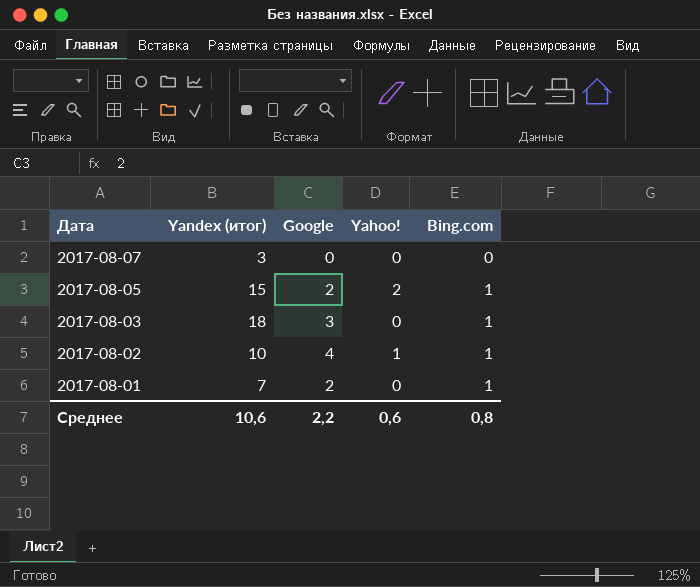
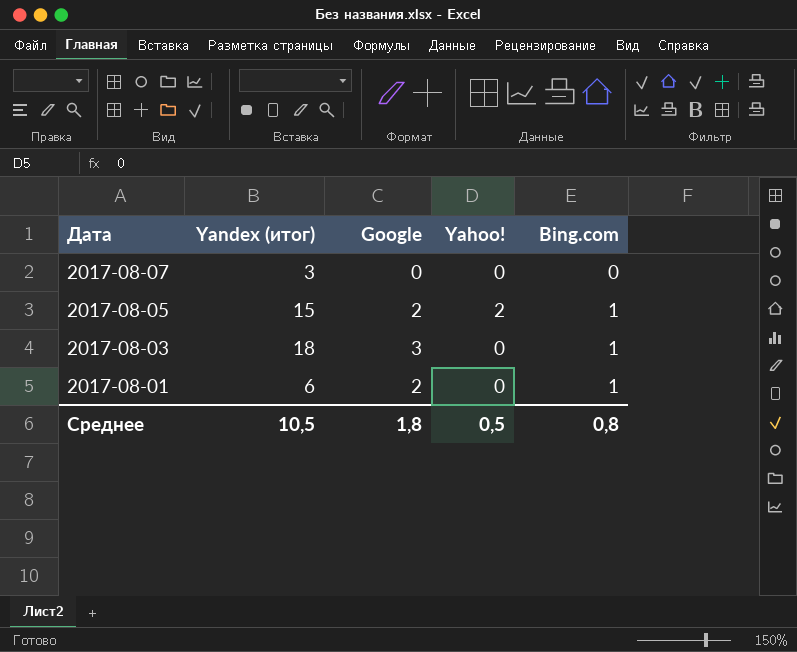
row 2017-08-02: 10 | 4 | 1 | 1 -> none
2017-08-01 | Yandex (итог): 7 -> 6
Среднее | Yandex (итог): 10,6 -> 10,5
Среднее | Google: 2,2 -> 1,8
Среднее | Yahoo!: 0,6 -> 0,5

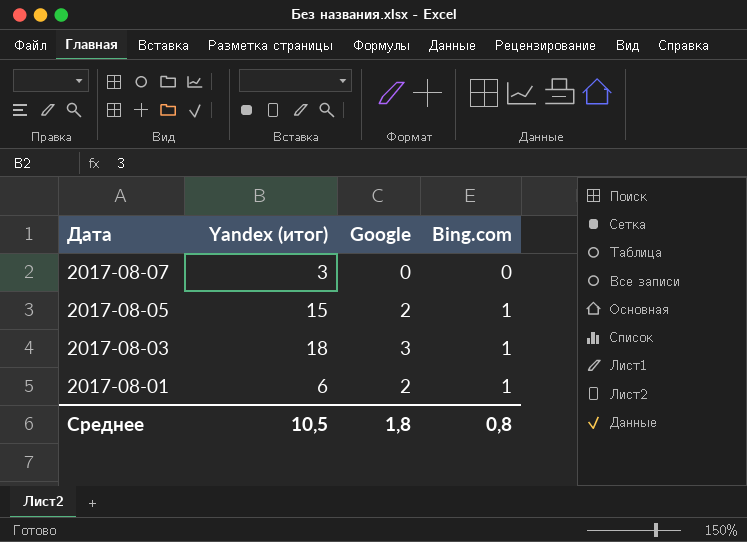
column Yahoo! | position: 4 -> none

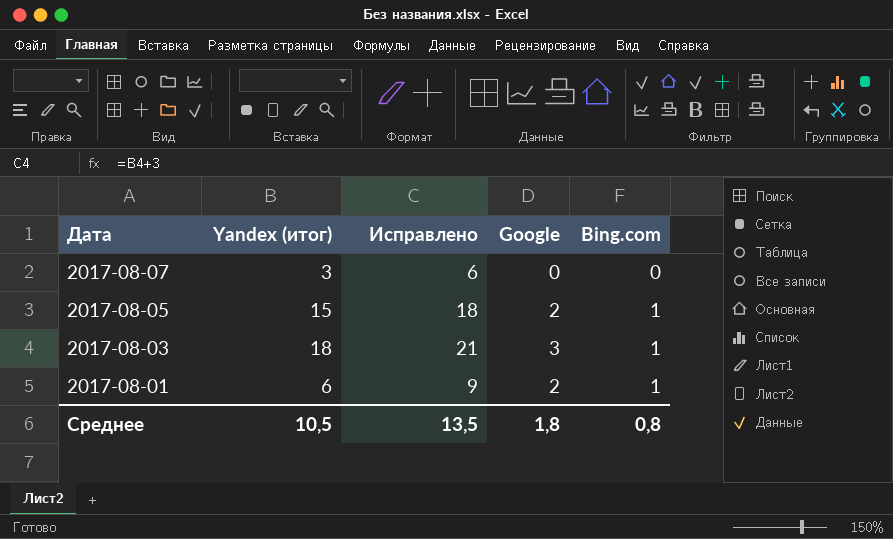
column Исправлено | formula: none -> [Yandex (итог)] + 3

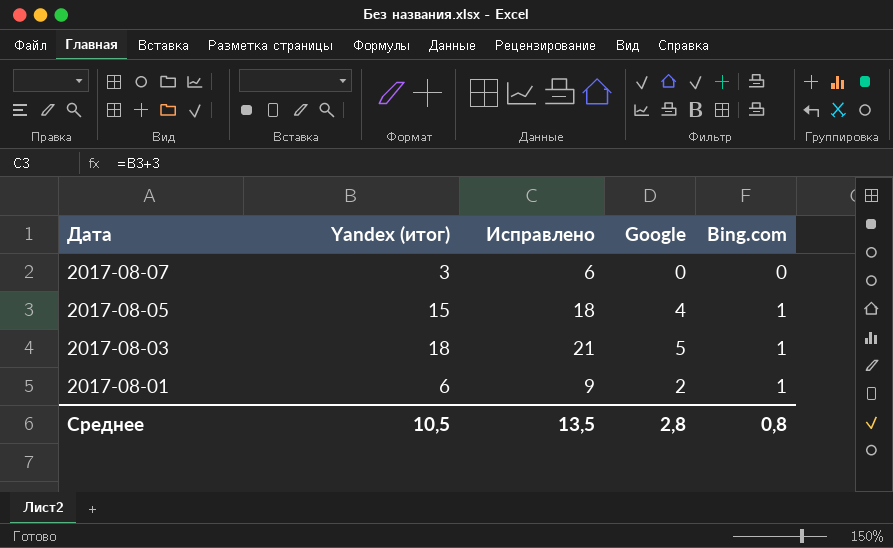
2017-08-05 | Google: 2 -> 4
2017-08-03 | Google: 3 -> 5
Среднее | Google: 1,8 -> 2,8

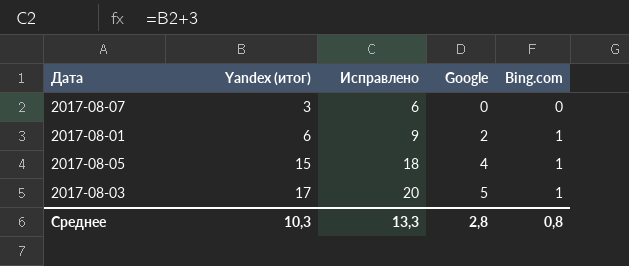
row order: Дата descending -> Yandex (итог) ascending
2017-08-03 | Yandex (итог): 18 -> 17
2017-08-03 | Исправлено: 21 -> 20
Среднее | Yandex (итог): 10,5 -> 10,3
Среднее | Исправлено: 13,5 -> 13,3

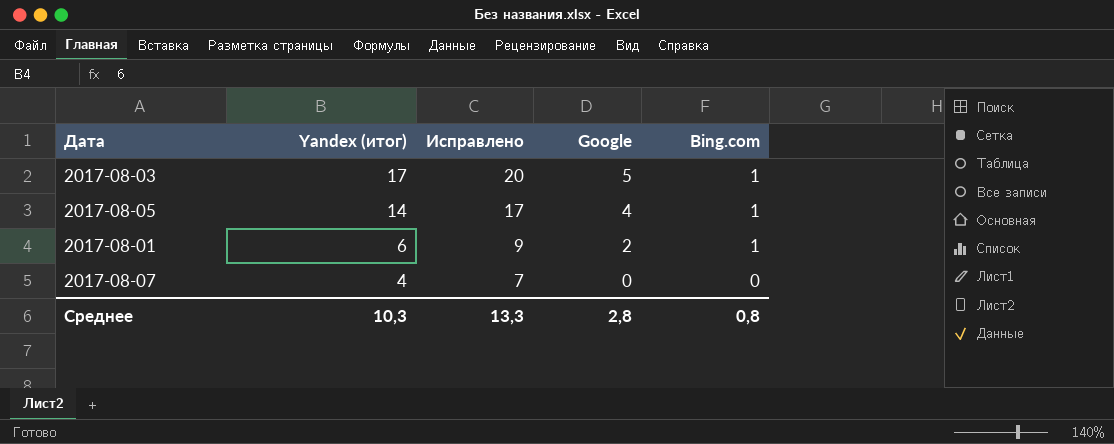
row order: Yandex (итог) ascending -> Yandex (итог) descending
2017-08-05 | Yandex (итог): 15 -> 14
2017-08-05 | Исправлено: 18 -> 17
2017-08-07 | Yandex (итог): 3 -> 4
2017-08-07 | Исправлено: 6 -> 7

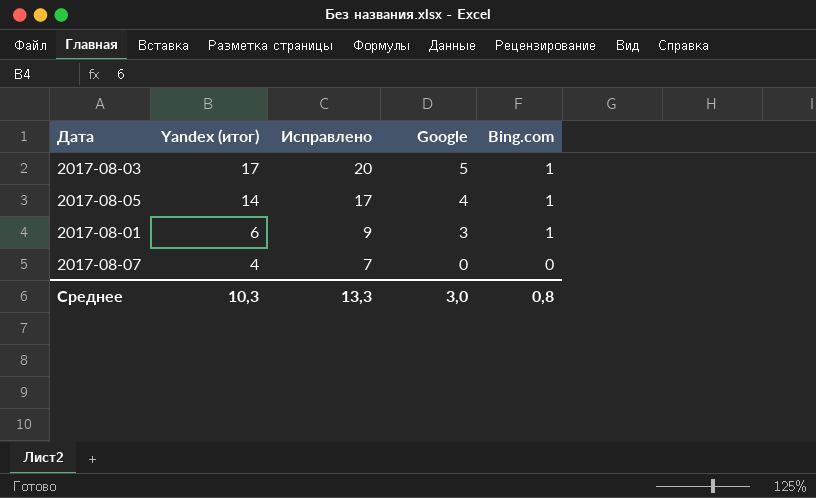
2017-08-01 | Google: 2 -> 3
Среднее | Google: 2,8 -> 3,0

